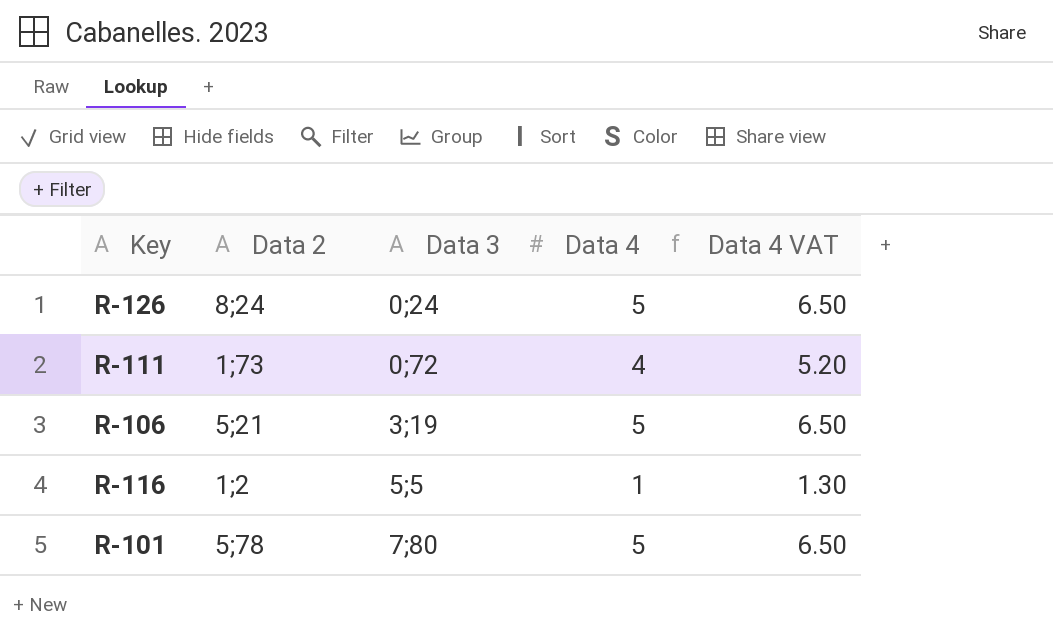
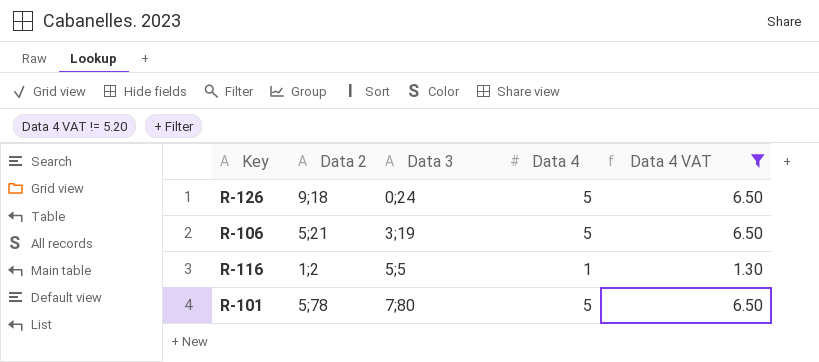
filter: none -> Data 4 VAT != 5.20
R-126 | Data 2: 8;24 -> 9;18

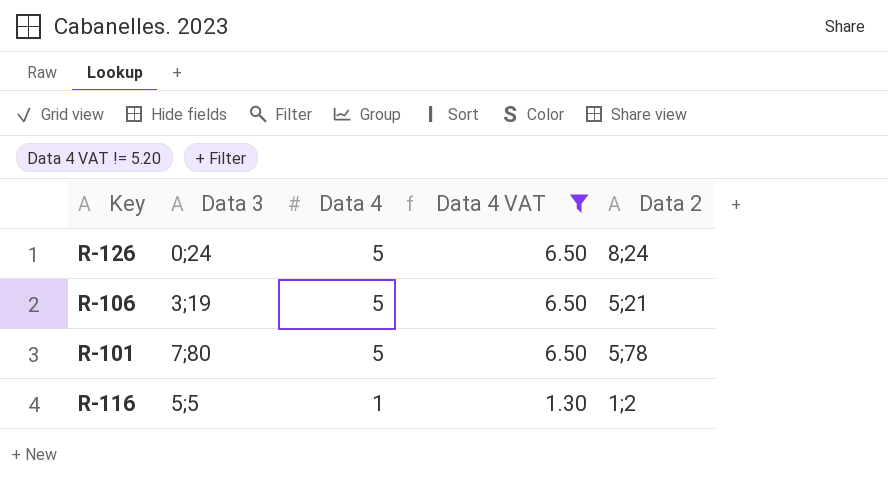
row order: Data 3 ascending -> Data 4 descending
column Data 2 | position: 2 -> 5
R-126 | Data 2: 9;18 -> 8;24

